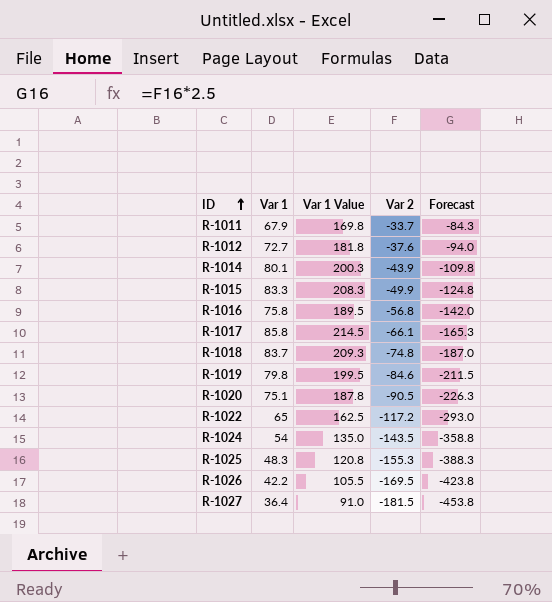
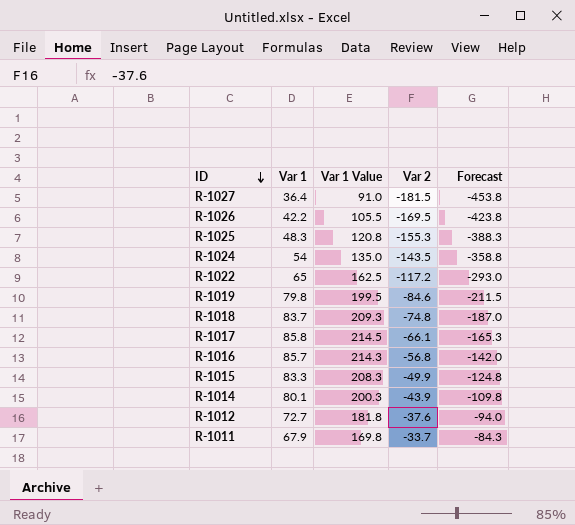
row order: ID ascending -> ID descending
row R-1020: 75.1 | 187.8 | -90.5 | -226.3 -> none
R-1016 | Var 1: 75.8 -> 85.7
R-1016 | Var 1 Value: 189.5 -> 214.3

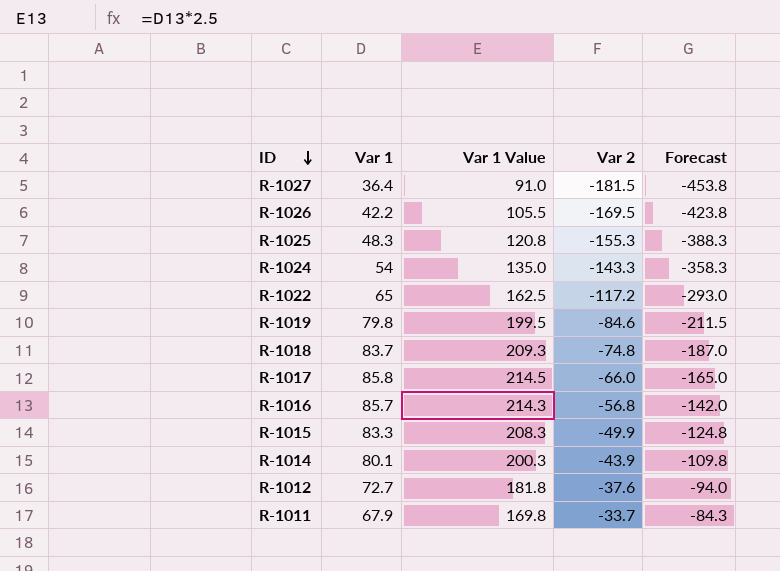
R-1024 | Var 2: -143.5 -> -143.3
R-1024 | Forecast: -358.8 -> -358.3
R-1017 | Var 2: -66.1 -> -66.0
R-1017 | Forecast: -165.3 -> -165.0

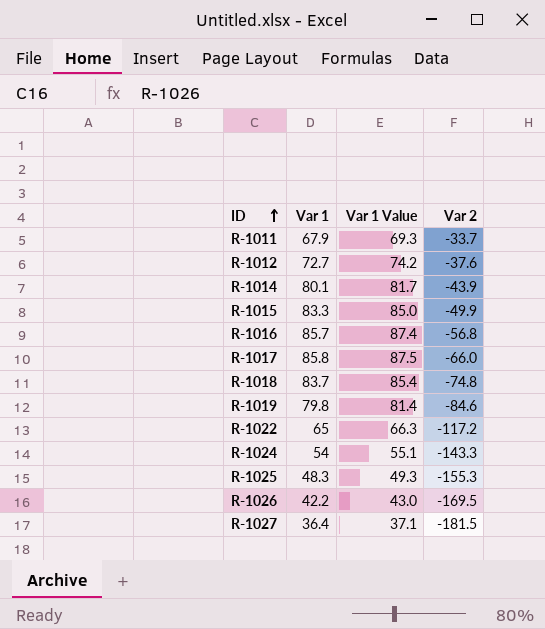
row order: ID descending -> ID ascending
column Forecast | formula: [Var 2] * 2.5 -> none
column Var 1 Value | formula: [Var 1] * 2.5 -> [Var 1] * 1.02

